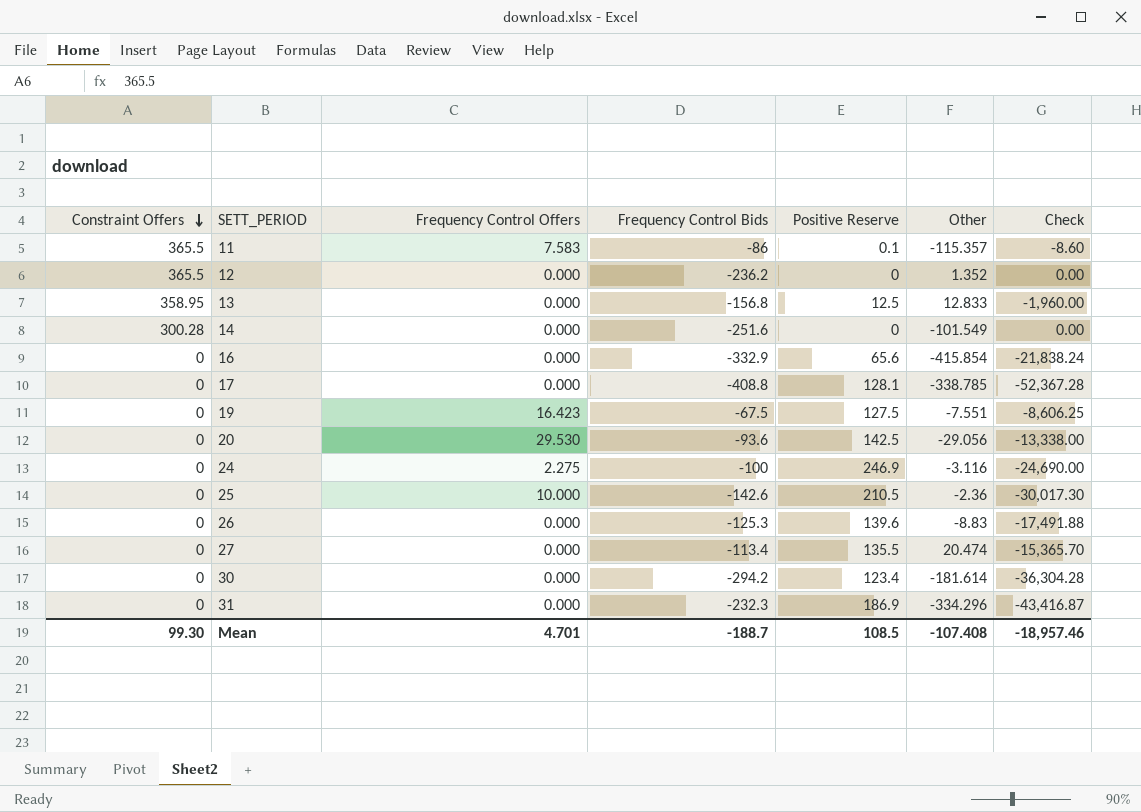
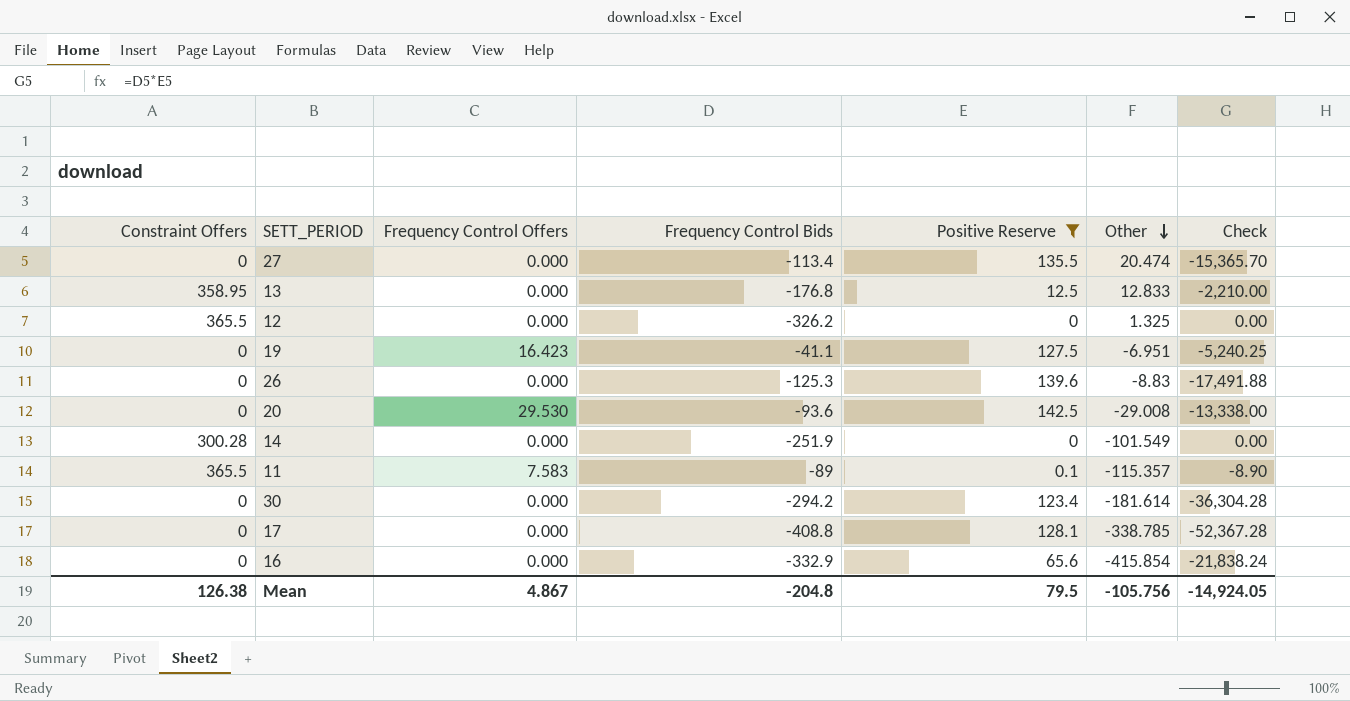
filter: none -> Positive Reserve <= 142.5
row order: Constraint Offers descending -> Other descending
13 | Frequency Control Bids: -156.8 -> -176.8
13 | Check: -1,960.00 -> -2,210.00
12 | Frequency Control Bids: -236.2 -> -326.2
12 | Other: 1.352 -> 1.325
19 | Frequency Control Bids: -67.5 -> -41.1
19 | Other: -7.551 -> -6.951
19 | Check: -8,606.25 -> -5,240.25
20 | Other: -29.056 -> -29.008
14 | Frequency Control Bids: -251.6 -> -251.9
11 | Frequency Control Bids: -86 -> -89
11 | Check: -8.60 -> -8.90
Mean | Constraint Offers: 99.30 -> 126.38
Mean | Frequency Control Offers: 4.701 -> 4.867
Mean | Frequency Control Bids: -188.7 -> -204.8
Mean | Positive Reserve: 108.5 -> 79.5
Mean | Other: -107.408 -> -105.756
Mean | Check: -18,957.46 -> -14,924.05

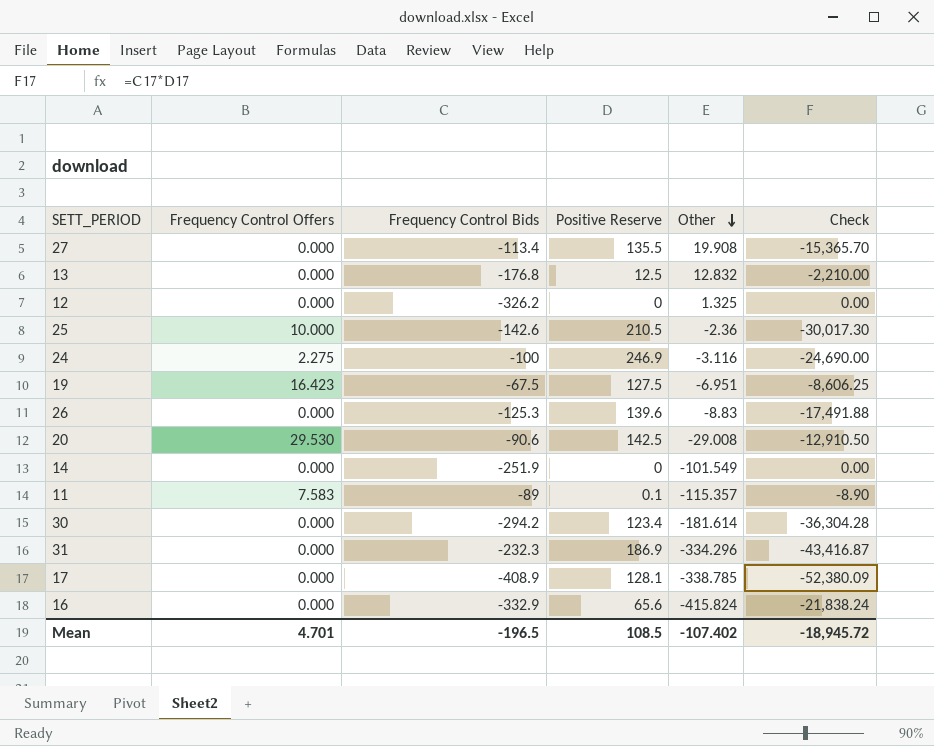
filter: Positive Reserve <= 142.5 -> none
column Constraint Offers | position: 1 -> none
27 | Other: 20.474 -> 19.908
13 | Other: 12.833 -> 12.832
19 | Frequency Control Bids: -41.1 -> -67.5
19 | Check: -5,240.25 -> -8,606.25
20 | Frequency Control Bids: -93.6 -> -90.6
20 | Check: -13,338.00 -> -12,910.50
17 | Frequency Control Bids: -408.8 -> -408.9
17 | Check: -52,367.28 -> -52,380.09
16 | Other: -415.854 -> -415.824
Mean | Frequency Control Offers: 4.867 -> 4.701
Mean | Frequency Control Bids: -204.8 -> -196.5
Mean | Positive Reserve: 79.5 -> 108.5
Mean | Other: -105.756 -> -107.402
Mean | Check: -14,924.05 -> -18,945.72

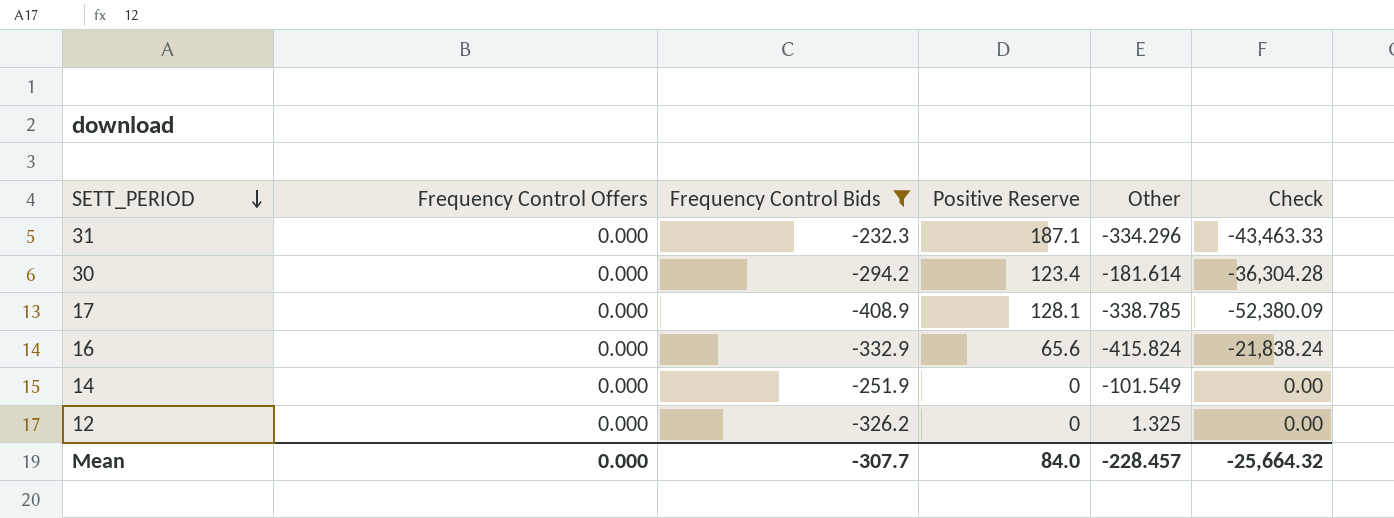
filter: none -> Frequency Control Bids <= -232.3
row order: Other descending -> SETT_PERIOD descending
31 | Positive Reserve: 186.9 -> 187.1
31 | Check: -43,416.87 -> -43,463.33
Mean | Frequency Control Offers: 4.701 -> 0.000
Mean | Frequency Control Bids: -196.5 -> -307.7
Mean | Positive Reserve: 108.5 -> 84.0
Mean | Other: -107.402 -> -228.457
Mean | Check: -18,945.72 -> -25,664.32

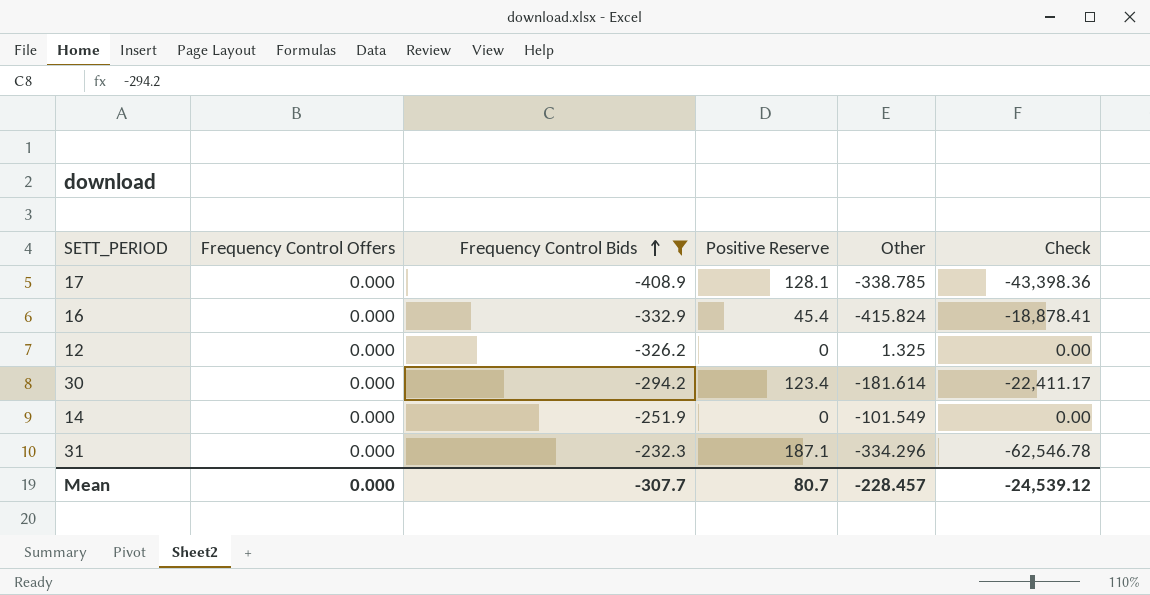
row order: SETT_PERIOD descending -> Frequency Control Bids ascending
column Check | formula: [Frequency Control Bids] * [Positive Reserve] -> [Positive Reserve] * [Other]
16 | Positive Reserve: 65.6 -> 45.4
Mean | Positive Reserve: 84.0 -> 80.7
Mean | Check: -25,664.32 -> -24,539.12

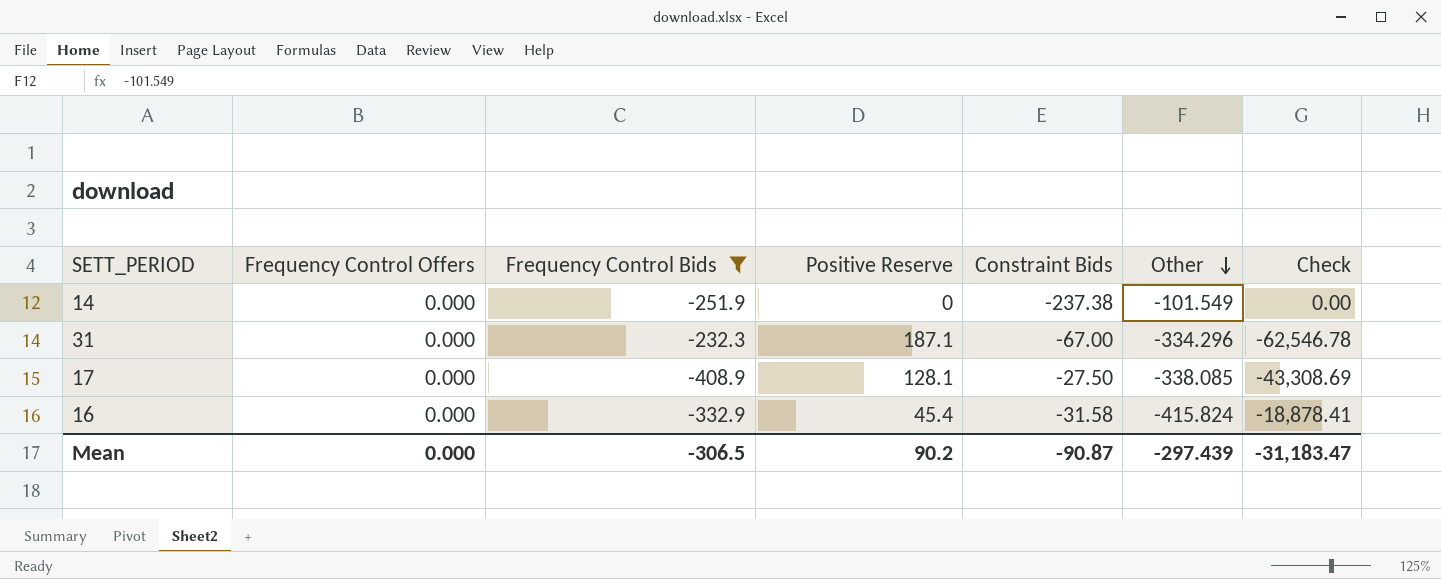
row order: Frequency Control Bids ascending -> Other descending
column Constraint Bids | position: none -> 5
row 12: 0.000 | -326.2 | 0 | 1.325 | 0.00 -> none
row 30: 0.000 | -294.2 | 123.4 | -181.614 | -22,411.17 -> none
17 | Other: -338.785 -> -338.085
17 | Check: -43,398.36 -> -43,308.69
Mean | Frequency Control Bids: -307.7 -> -306.5
Mean | Positive Reserve: 80.7 -> 90.2
Mean | Other: -228.457 -> -297.439
Mean | Check: -24,539.12 -> -31,183.47

